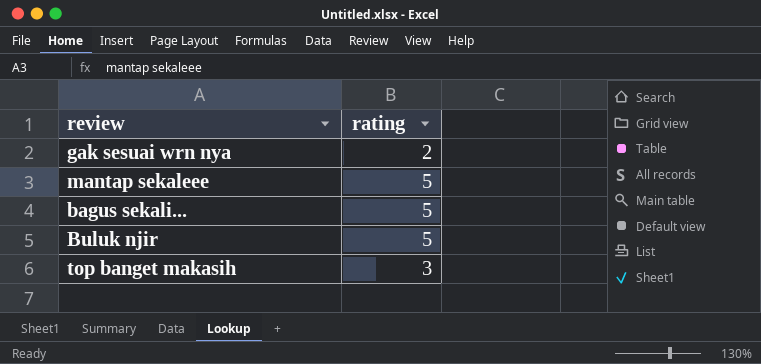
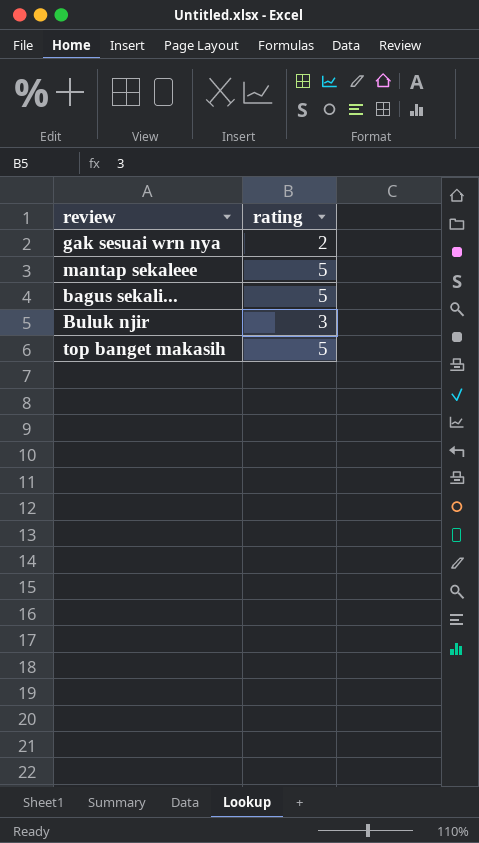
Buluk njir | rating: 5 -> 3
top banget makasih | rating: 3 -> 5

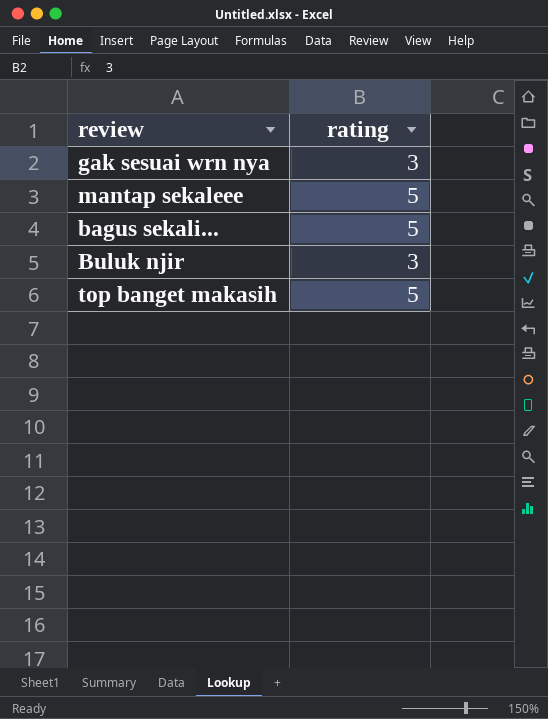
gak sesuai wrn nya | rating: 2 -> 3

